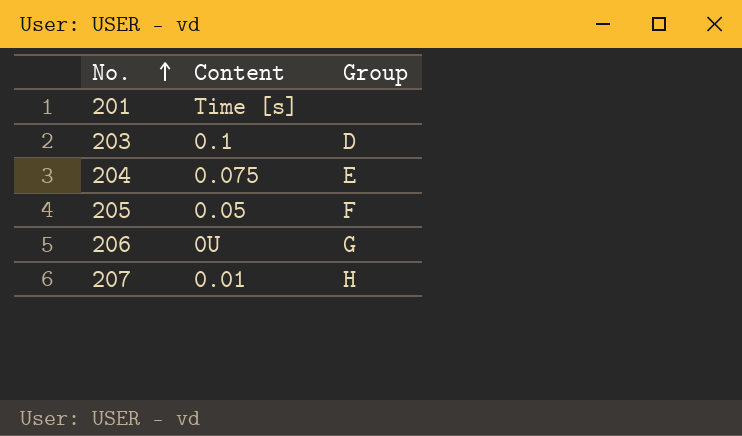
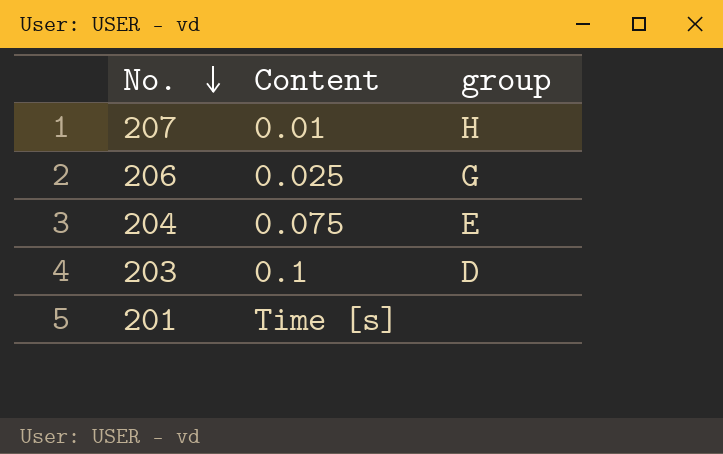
row order: No. ascending -> No. descending
column name: Group -> group
row 205: 0.05 | F -> none
206 | Content: 0U -> 0.025

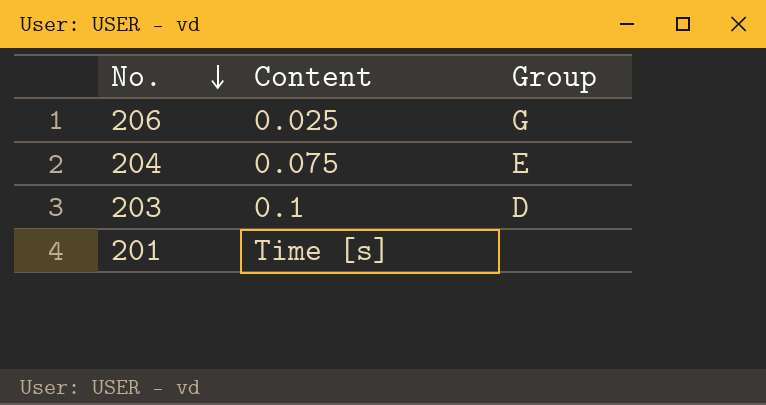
column name: group -> Group
row 207: 0.01 | H -> none

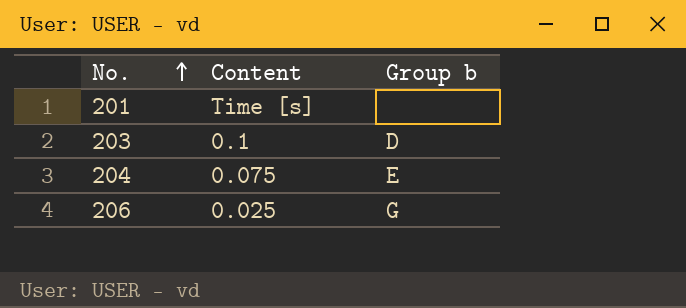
row order: No. descending -> No. ascending
column name: Group -> Group b

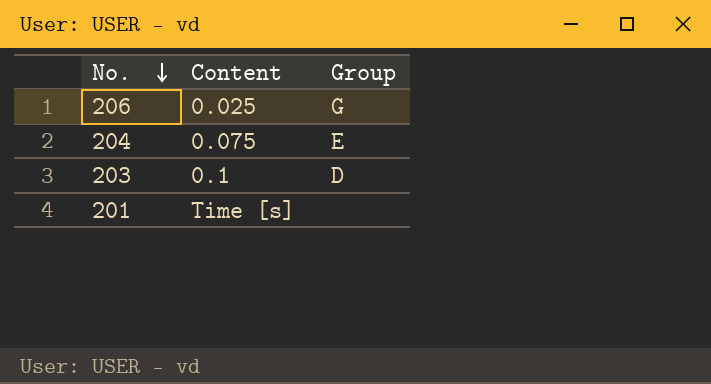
row order: No. ascending -> No. descending
column name: Group b -> Group

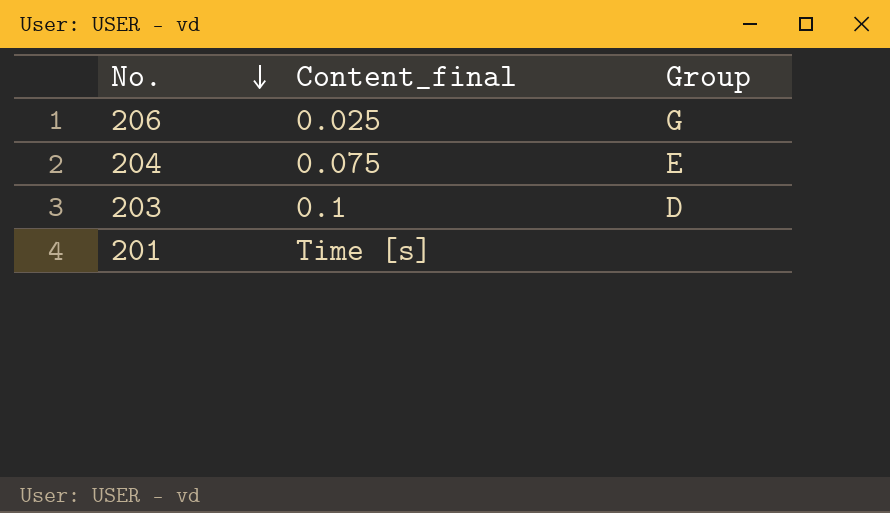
column name: Content -> Content_final

